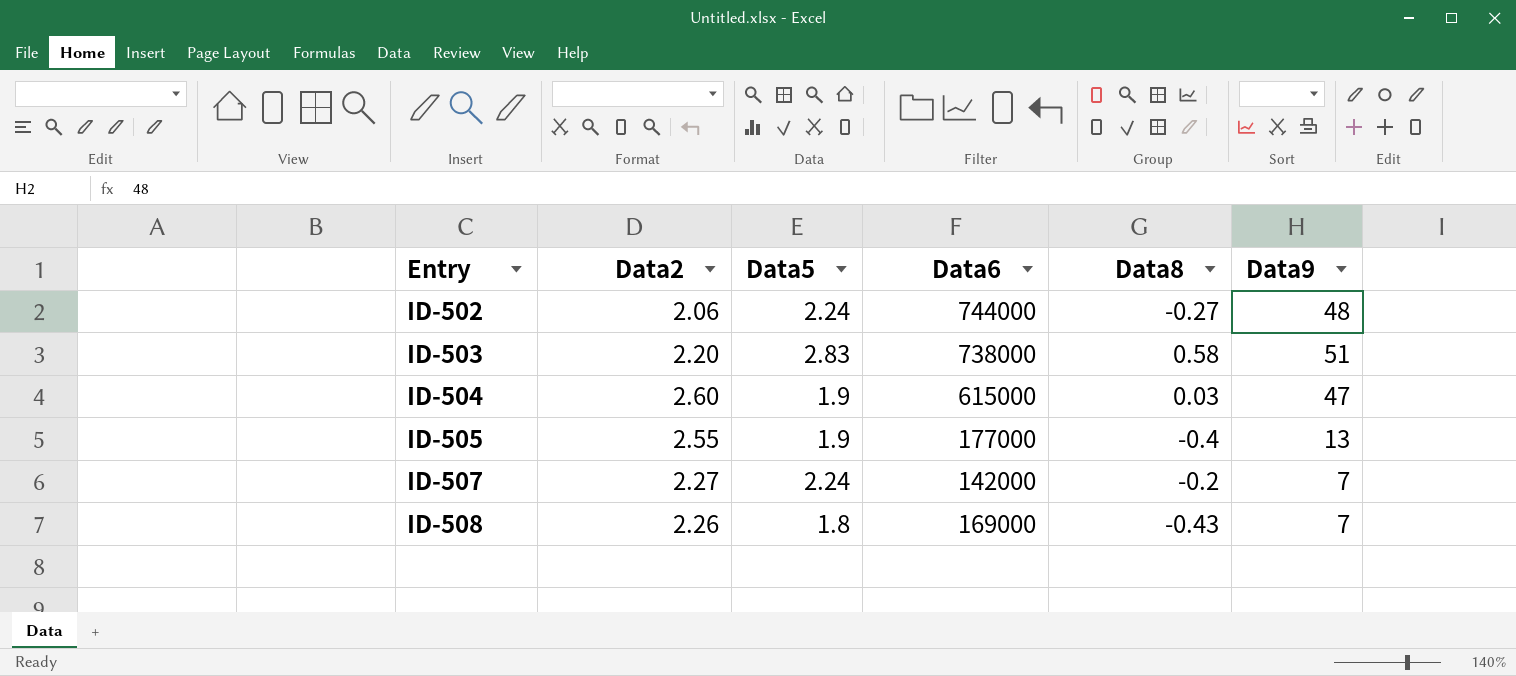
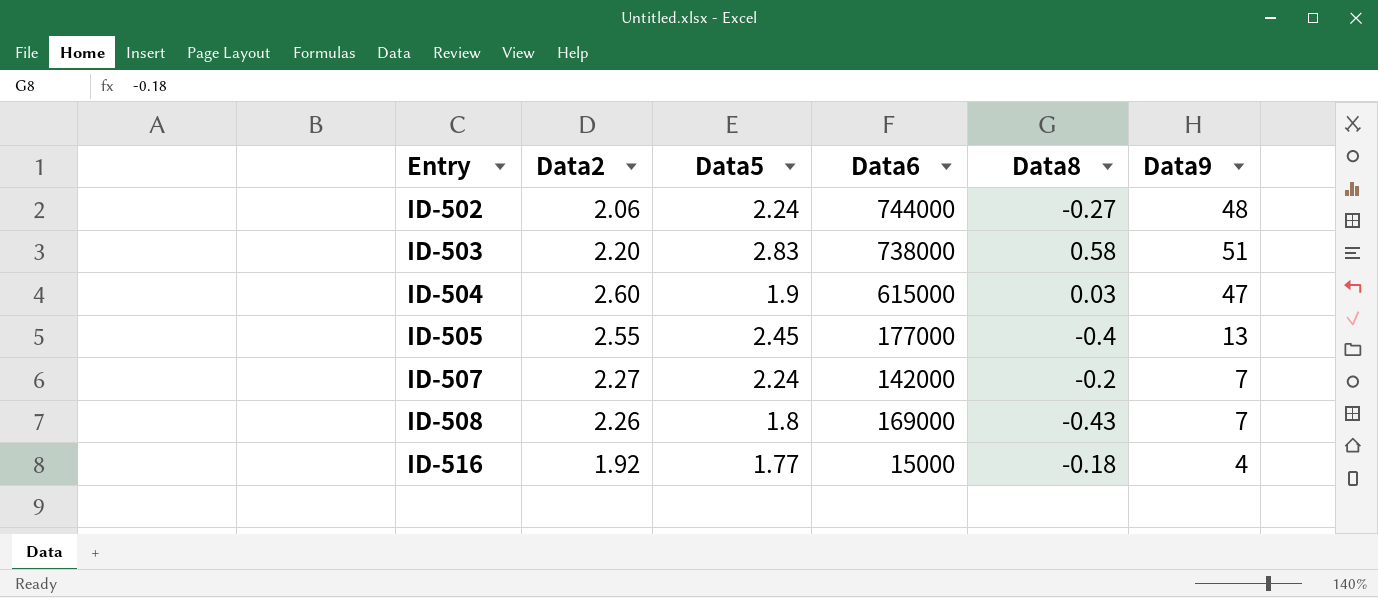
ID-505 | Data5: 1.9 -> 2.45
row ID-516: none -> 1.92 | 1.77 | 15000 | -0.18 | 4

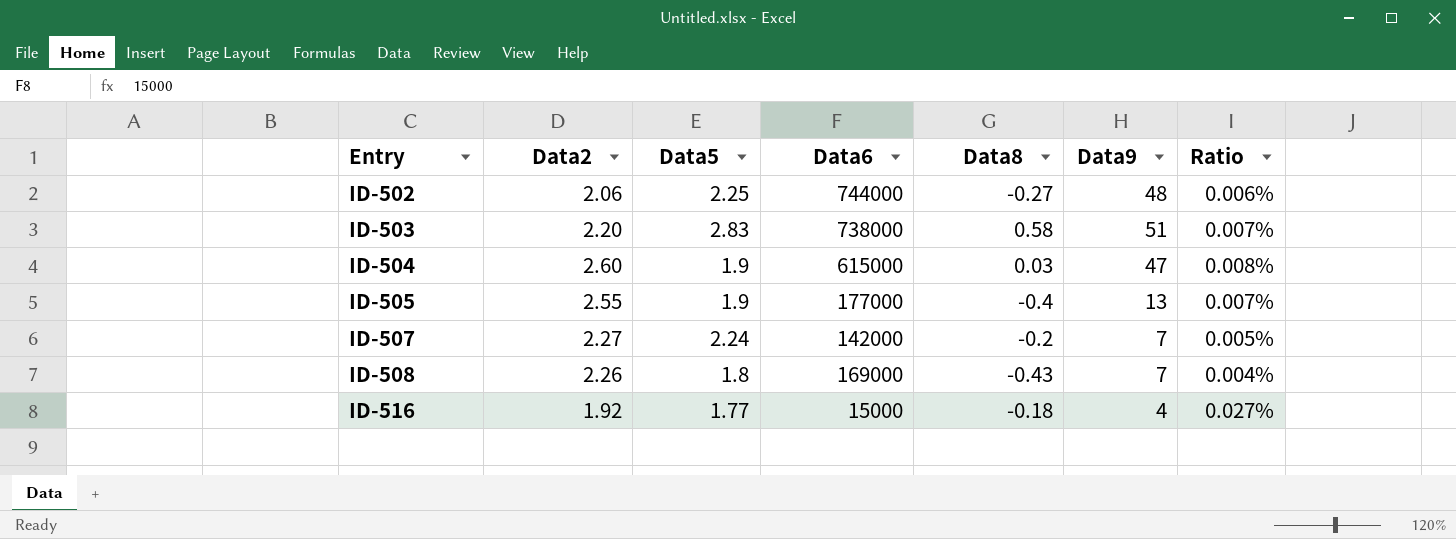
column Ratio | formula: none -> [Data9] / [Data6]
ID-502 | Data5: 2.24 -> 2.25
ID-505 | Data5: 2.45 -> 1.9

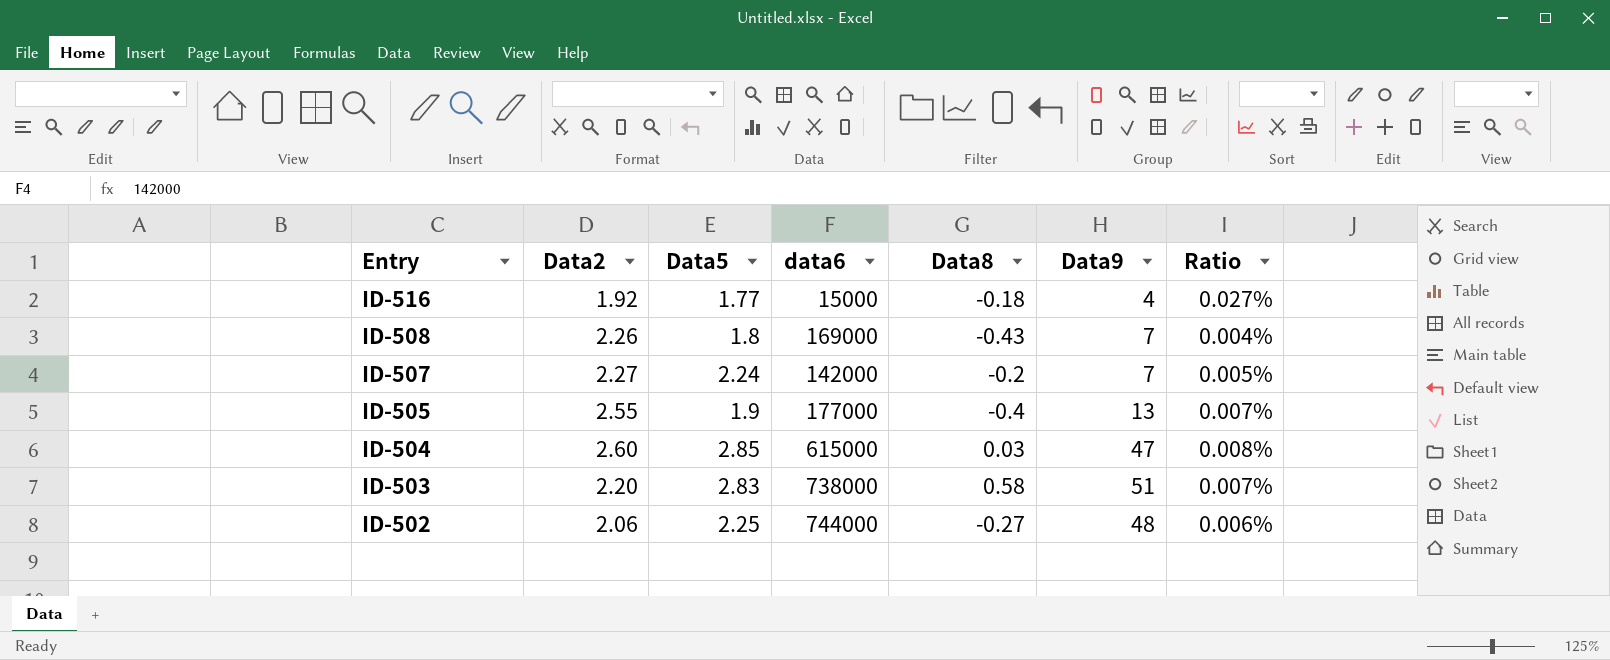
row order: Entry ascending -> Entry descending
column name: Data6 -> data6
ID-504 | Data5: 1.9 -> 2.85

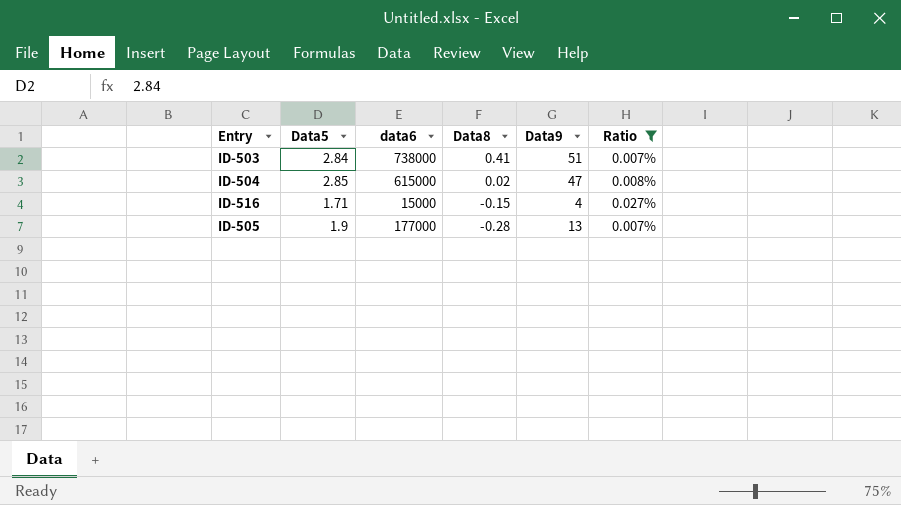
filter: none -> Ratio >= 0.007%
row order: Entry descending -> Data8 descending
column Data2 | position: 2 -> none
ID-503 | Data5: 2.83 -> 2.84
ID-503 | Data8: 0.58 -> 0.41
ID-504 | Data8: 0.03 -> 0.02
ID-516 | Data5: 1.77 -> 1.71
ID-516 | Data8: -0.18 -> -0.15
ID-505 | Data8: -0.4 -> -0.28

